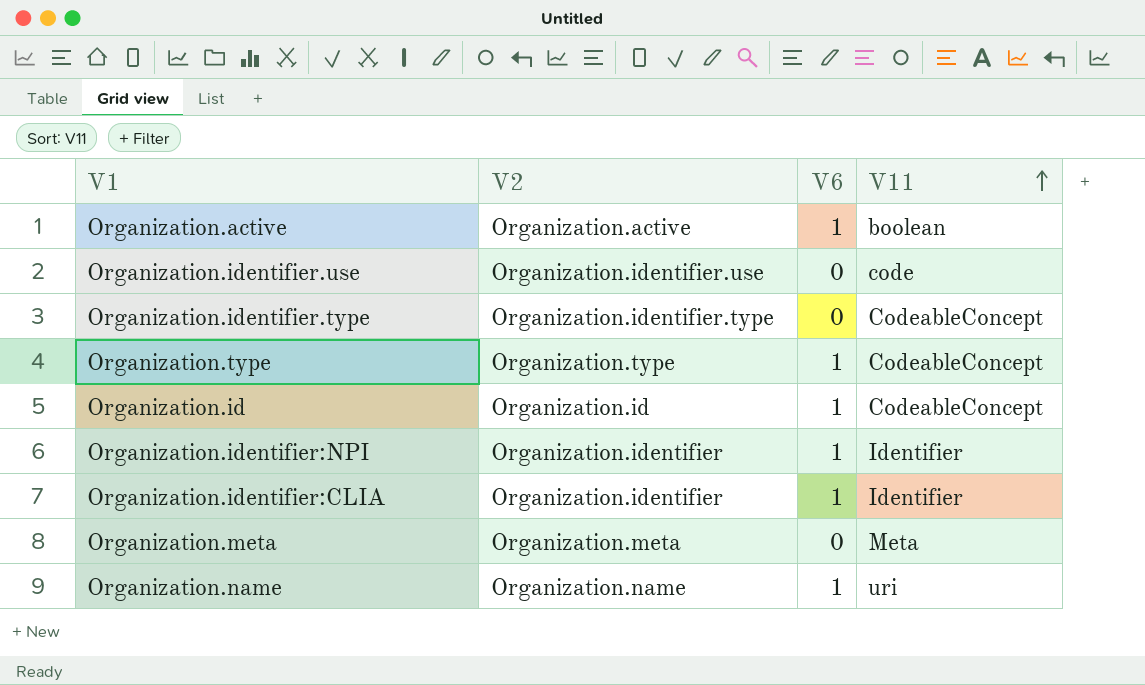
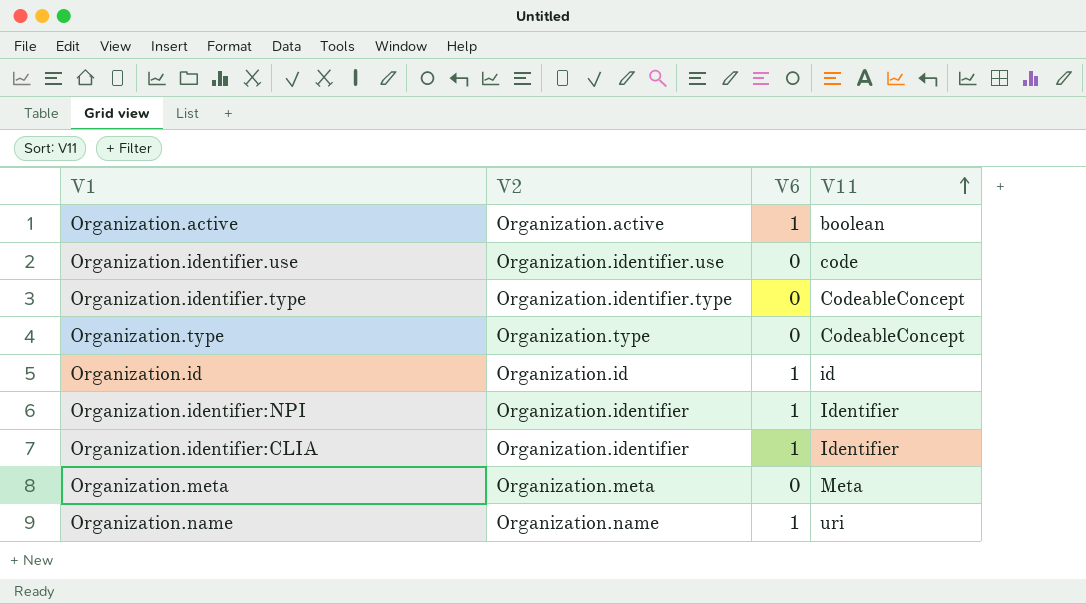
Organization.type | V6: 1 -> 0
Organization.id | V11: CodeableConcept -> id

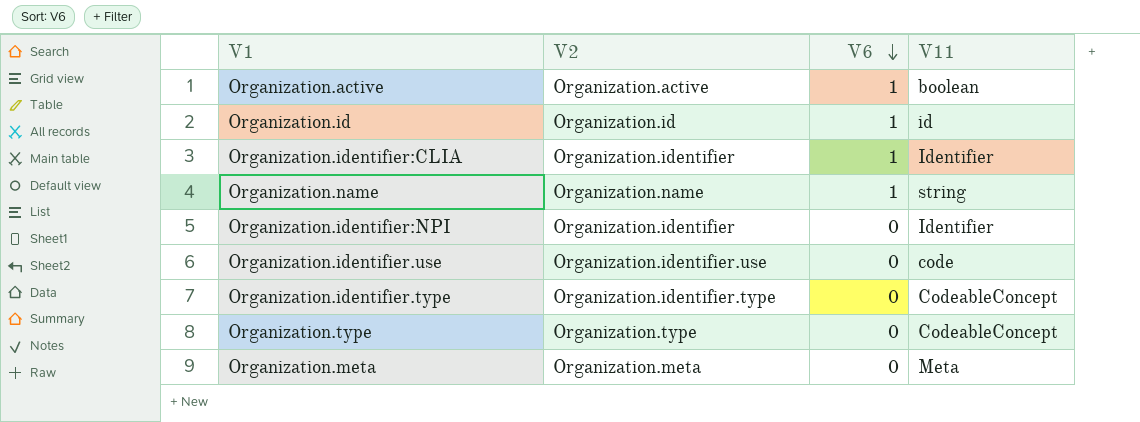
row order: V11 ascending -> V6 descending
Organization.name | V11: uri -> string
Organization.identifier:NPI | V6: 1 -> 0

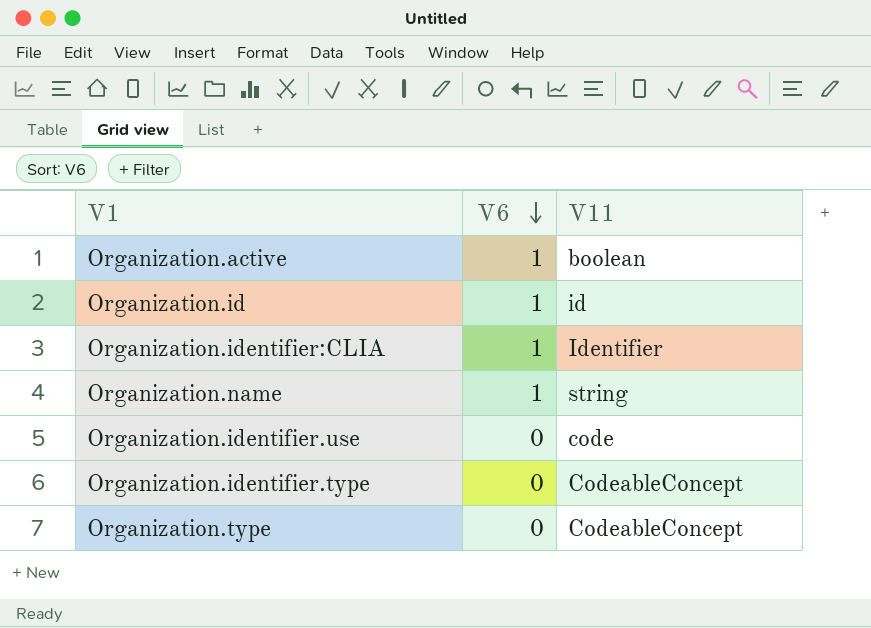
column V2 | position: 2 -> none
row Organization.identifier:NPI: Organization.identifier | 0 | Identifier -> none
row Organization.meta: Organization.meta | 0 | Meta -> none

